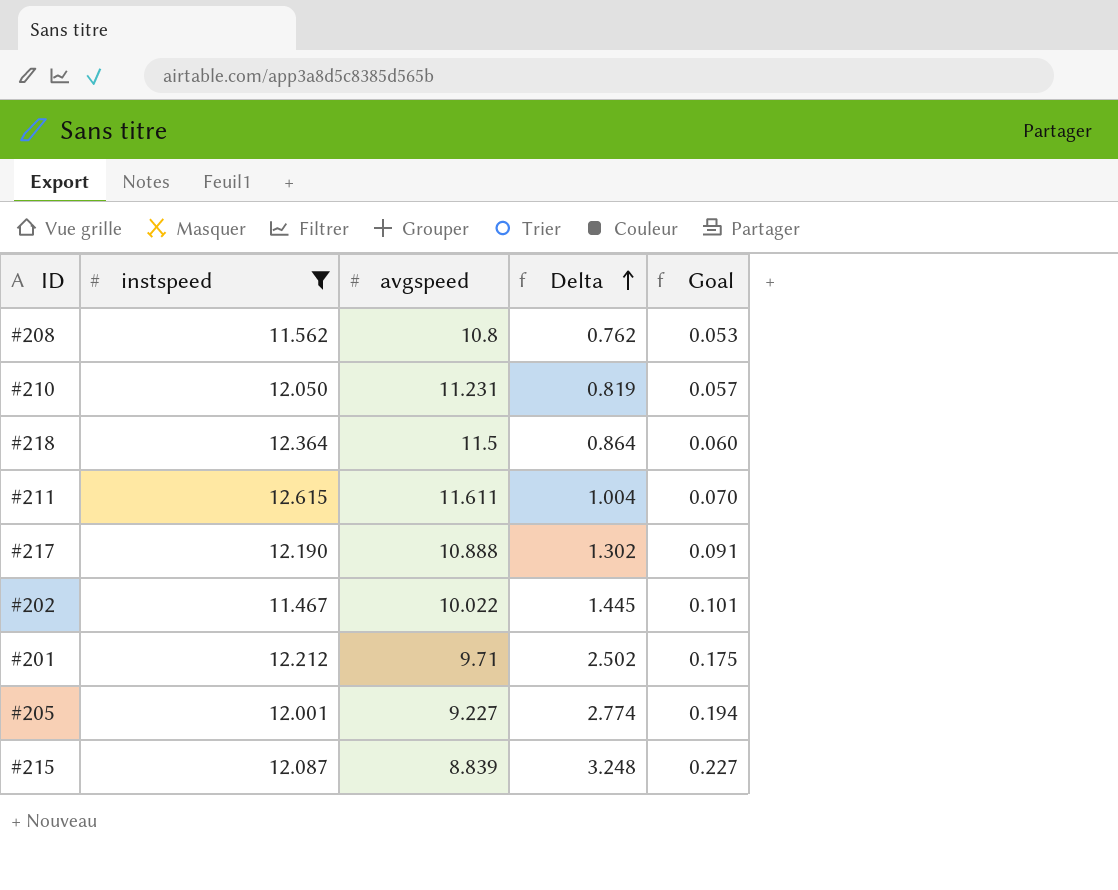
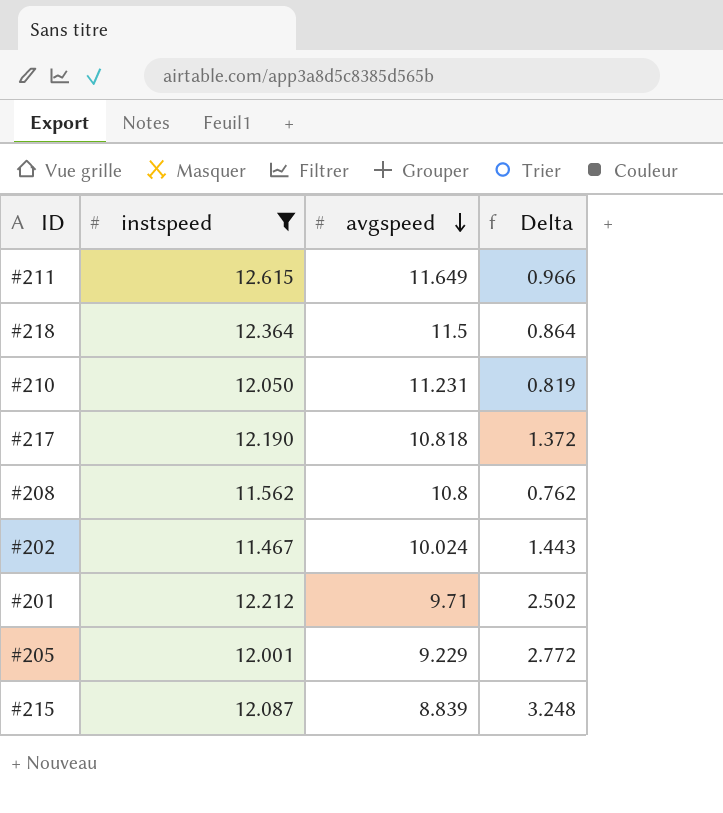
row order: Delta ascending -> avgspeed descending
column Goal | formula: [Delta] * 0.07 -> none
#211 | avgspeed: 11.611 -> 11.649
#211 | Delta: 1.004 -> 0.966
#217 | avgspeed: 10.888 -> 10.818
#217 | Delta: 1.302 -> 1.372
#202 | avgspeed: 10.022 -> 10.024
#202 | Delta: 1.445 -> 1.443
#205 | avgspeed: 9.227 -> 9.229
#205 | Delta: 2.774 -> 2.772

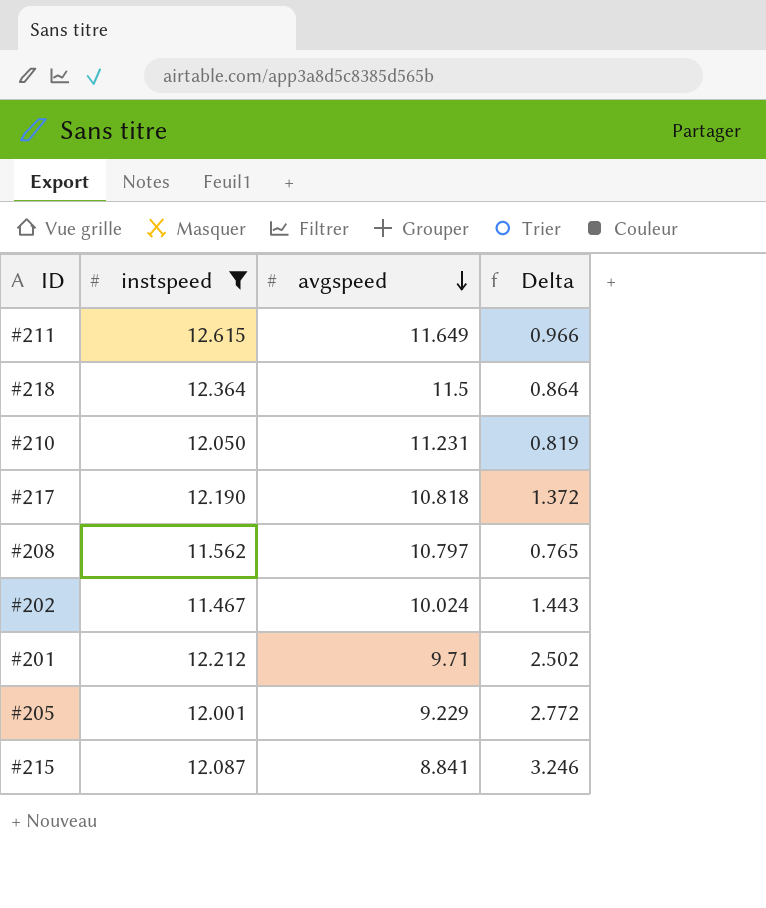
#208 | avgspeed: 10.8 -> 10.797
#208 | Delta: 0.762 -> 0.765
#215 | avgspeed: 8.839 -> 8.841
#215 | Delta: 3.248 -> 3.246

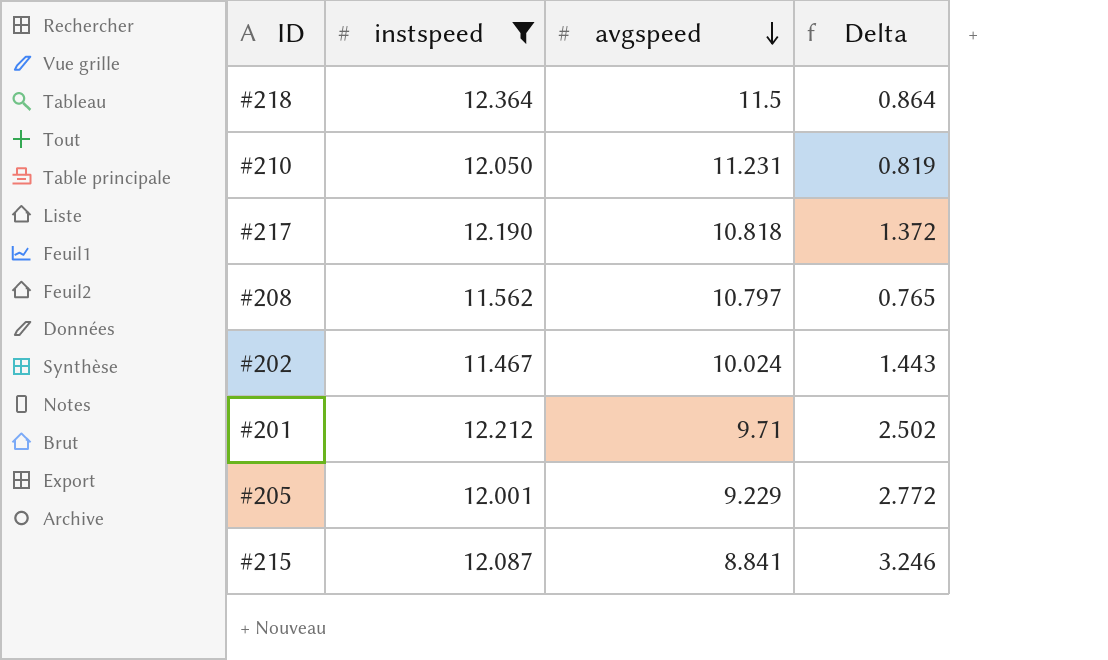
row #211: 12.615 | 11.649 | 0.966 -> none

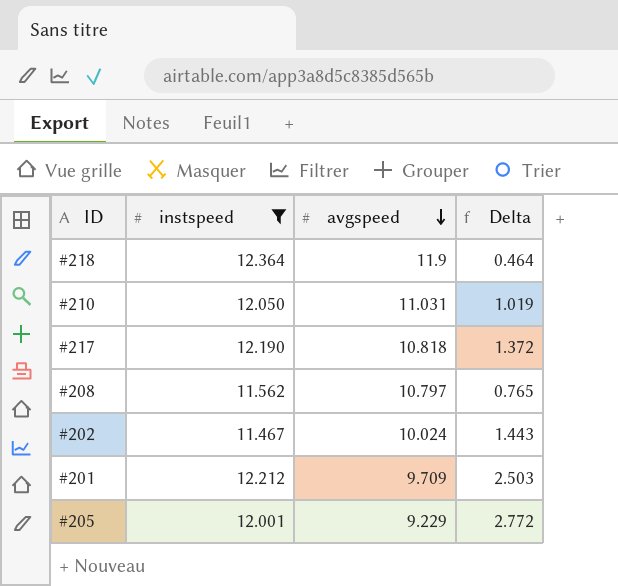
row #215: 12.087 | 8.841 | 3.246 -> none
#218 | avgspeed: 11.5 -> 11.9
#218 | Delta: 0.864 -> 0.464
#210 | avgspeed: 11.231 -> 11.031
#210 | Delta: 0.819 -> 1.019
#201 | avgspeed: 9.71 -> 9.709
#201 | Delta: 2.502 -> 2.503

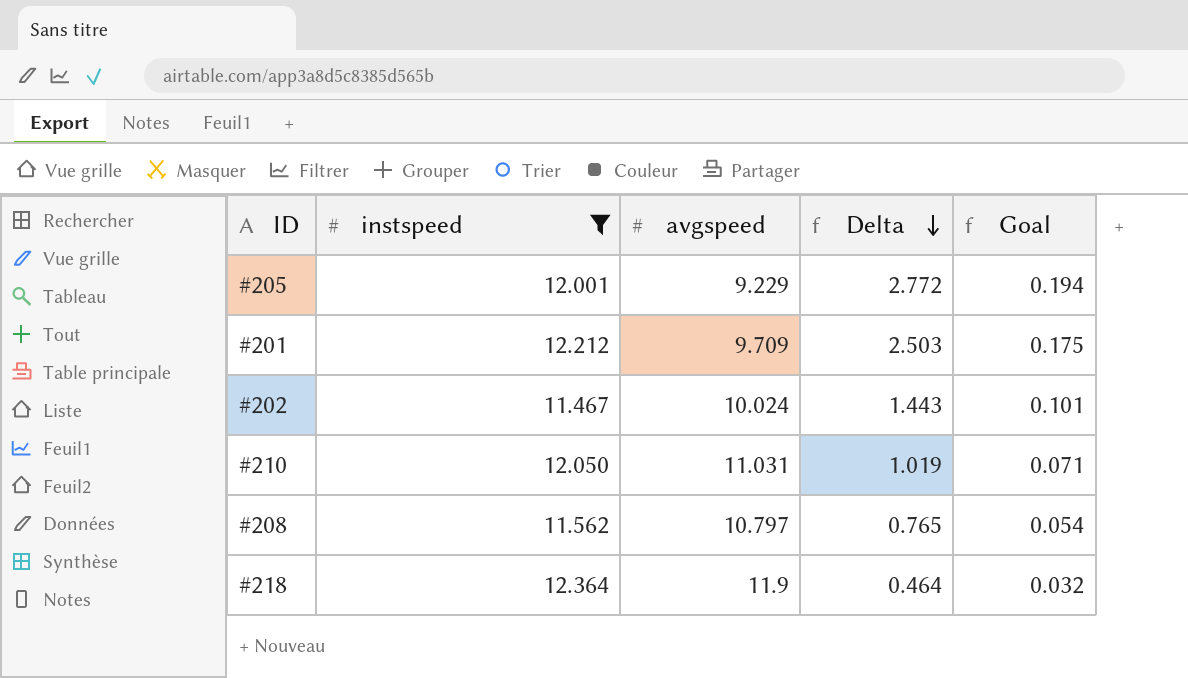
row order: avgspeed descending -> Delta descending
column Goal | formula: none -> [Delta] * 0.07
row #217: 12.190 | 10.818 | 1.372 -> none

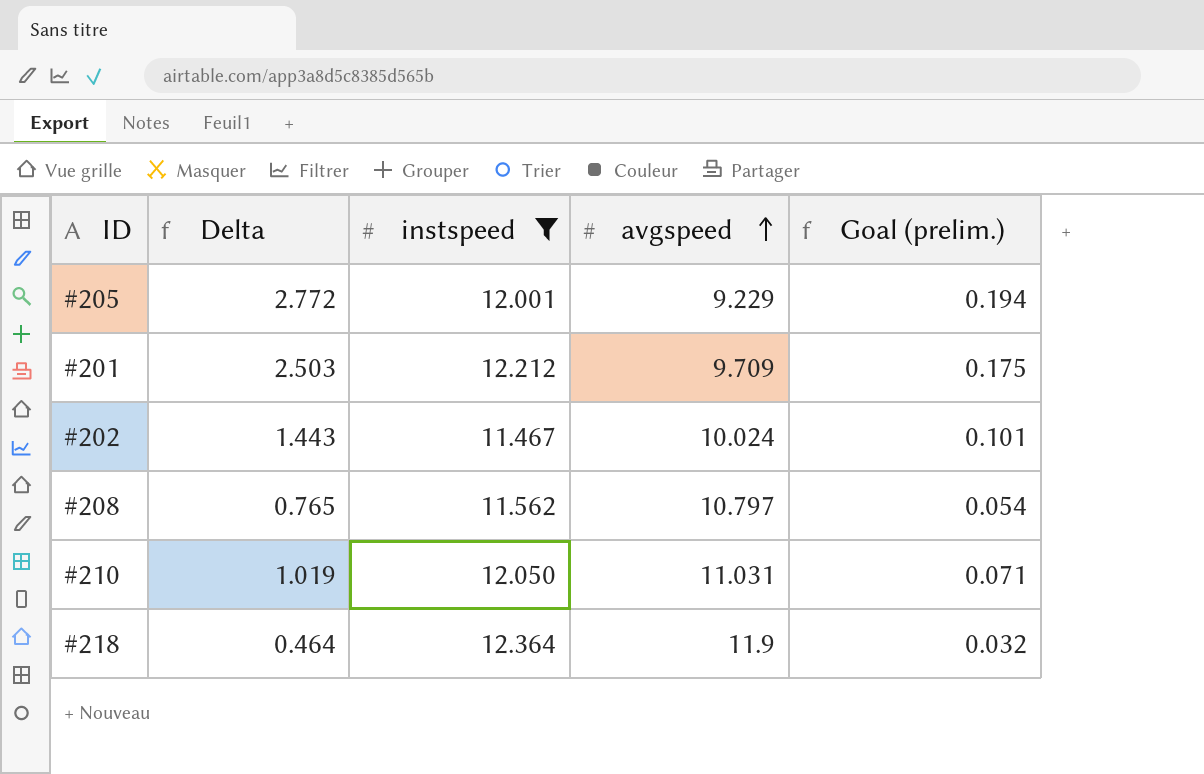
row order: Delta descending -> avgspeed ascending
column Delta | position: 4 -> 2
column name: Goal -> Goal (prelim.)

